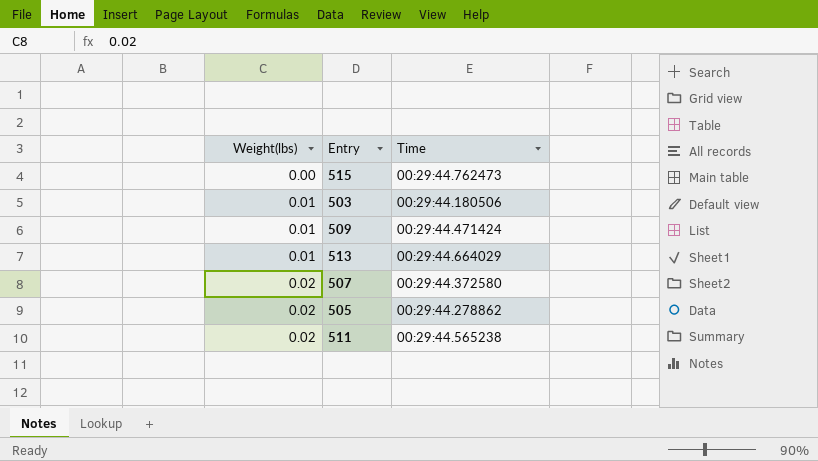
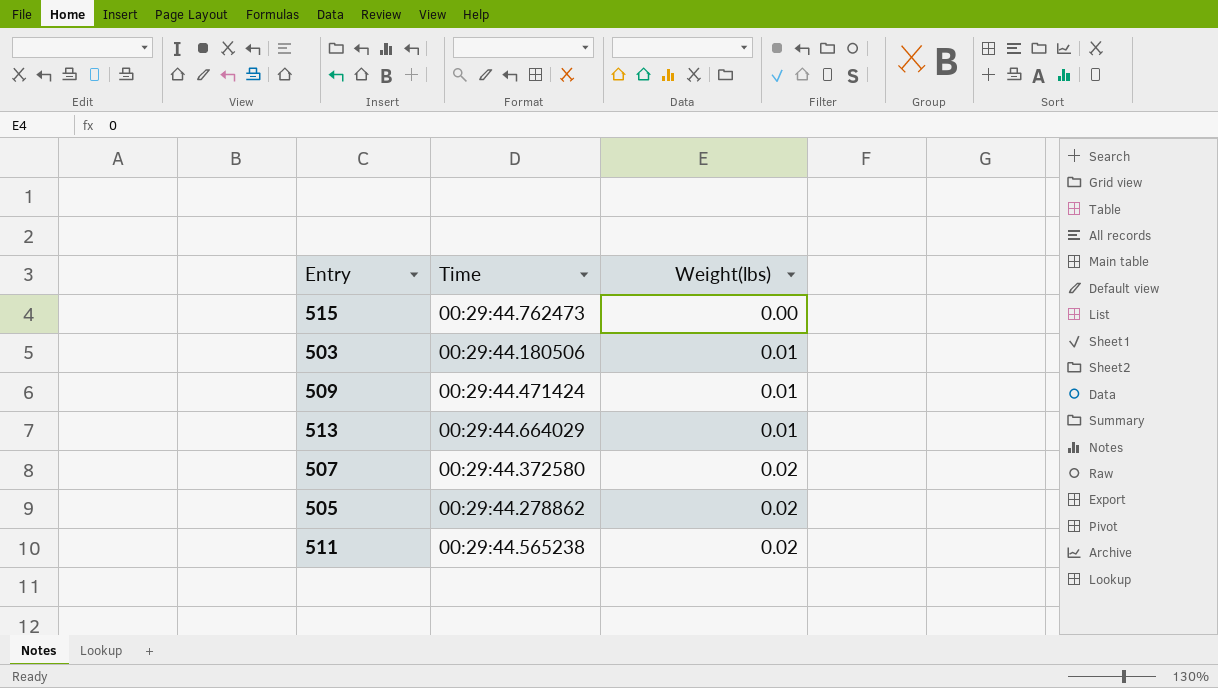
column Weight(lbs) | position: 1 -> 3

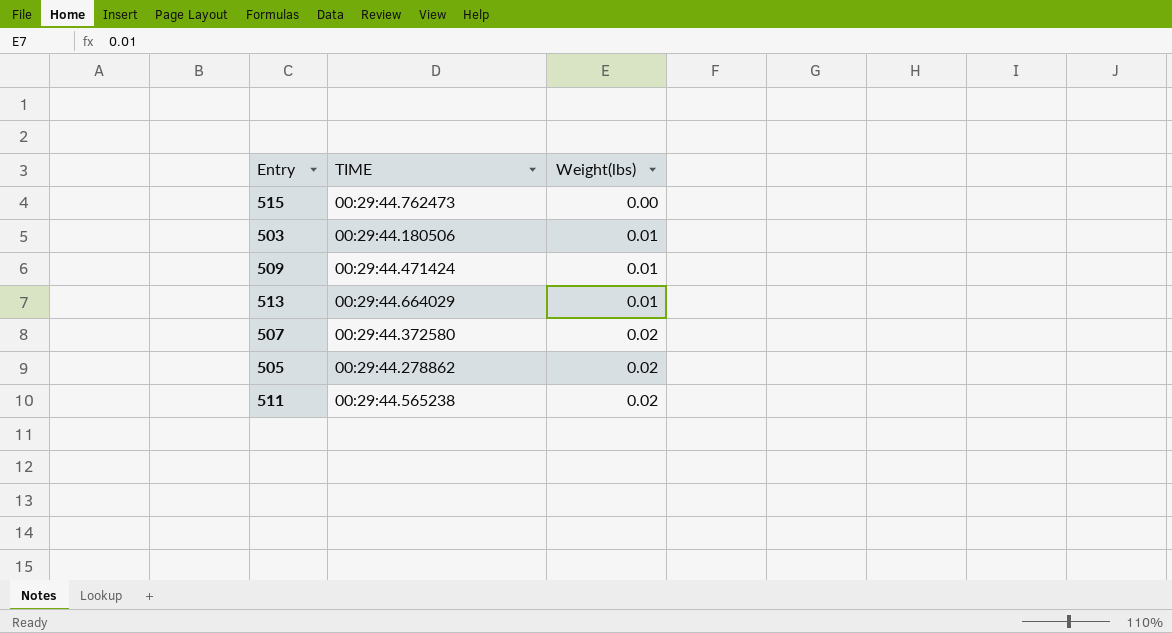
column name: Time -> TIME

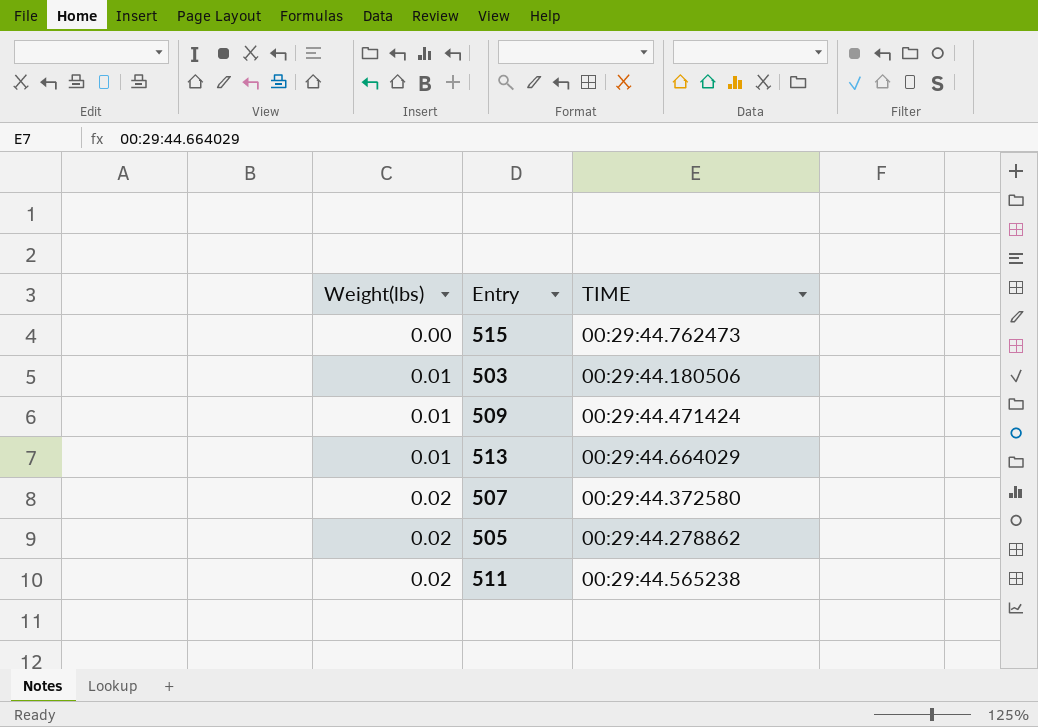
column Weight(lbs) | position: 3 -> 1

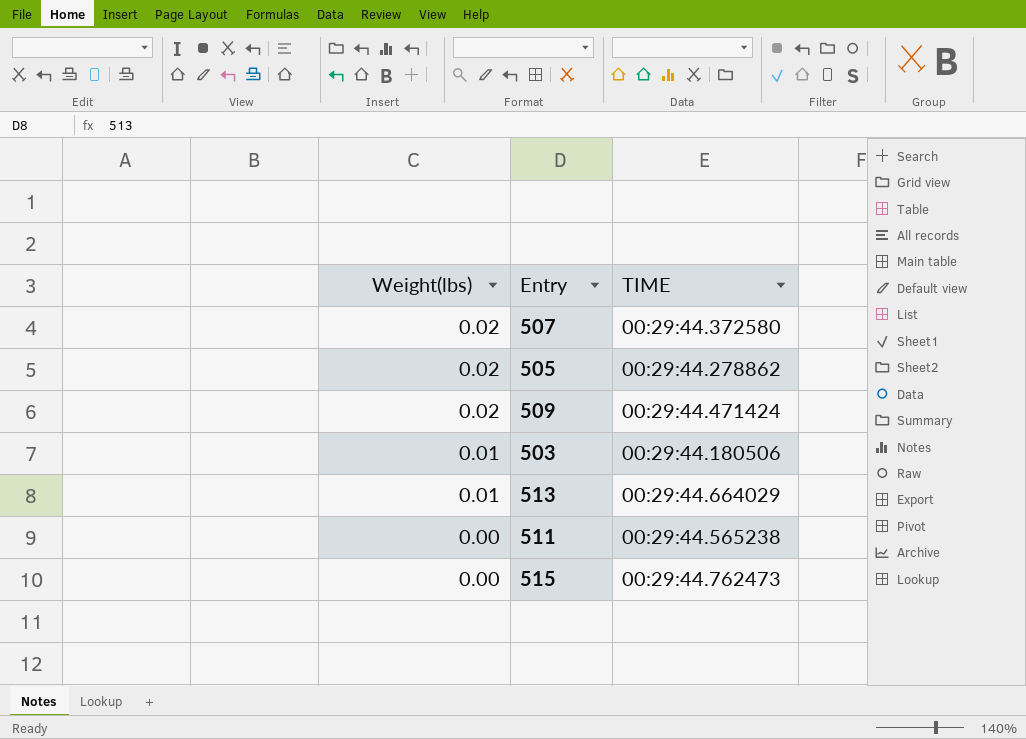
row order: Weight(lbs) ascending -> Weight(lbs) descending
509 | Weight(lbs): 0.01 -> 0.02
511 | Weight(lbs): 0.02 -> 0.00

